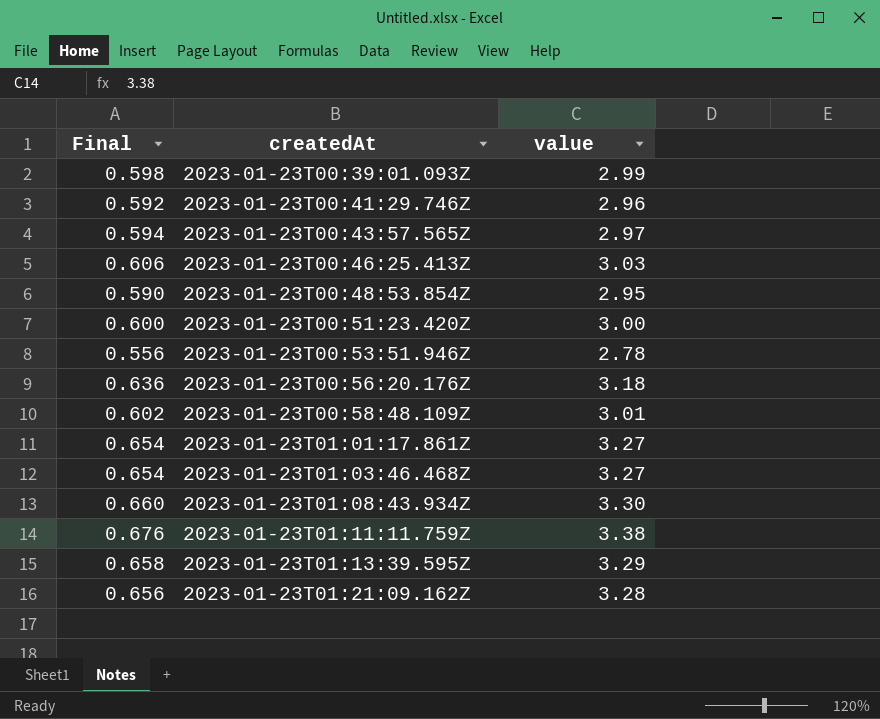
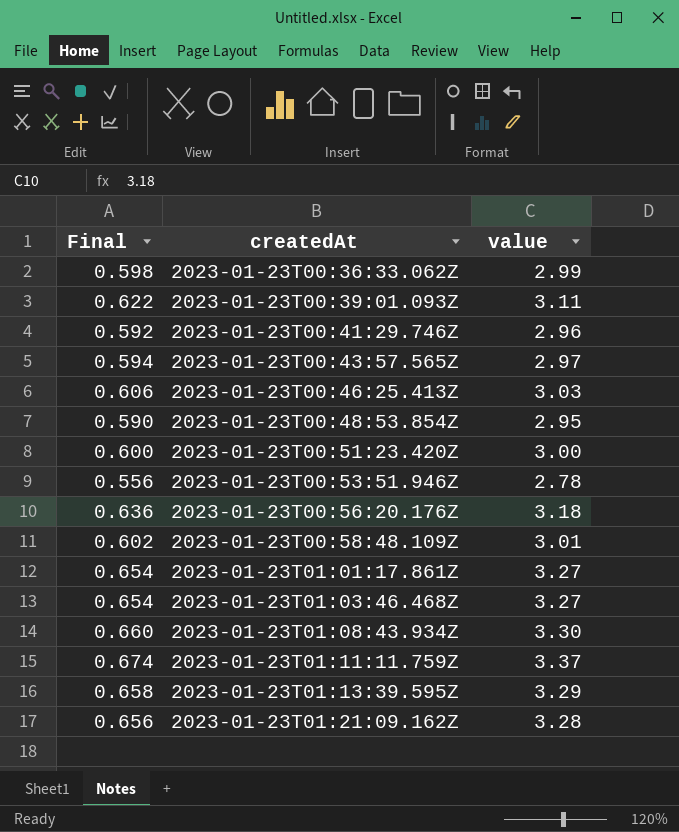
row 2023-01-23T00:36:33.062Z: none -> 0.598 | 2.99
2023-01-23T00:39:01.093Z | Final: 0.598 -> 0.622
2023-01-23T00:39:01.093Z | value: 2.99 -> 3.11
2023-01-23T01:11:11.759Z | Final: 0.676 -> 0.674
2023-01-23T01:11:11.759Z | value: 3.38 -> 3.37

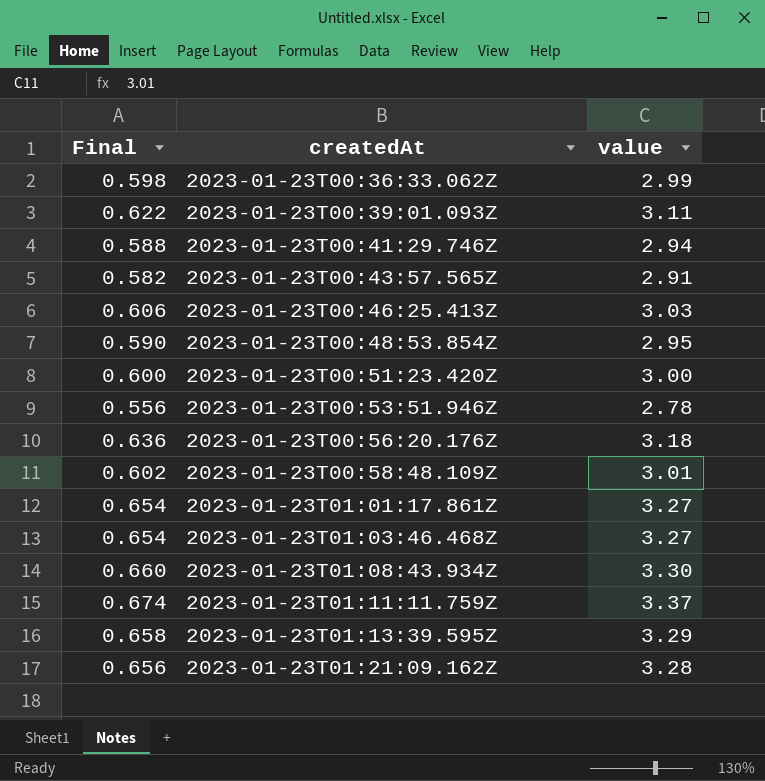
2023-01-23T00:41:29.746Z | Final: 0.592 -> 0.588
2023-01-23T00:41:29.746Z | value: 2.96 -> 2.94
2023-01-23T00:43:57.565Z | Final: 0.594 -> 0.582
2023-01-23T00:43:57.565Z | value: 2.97 -> 2.91

